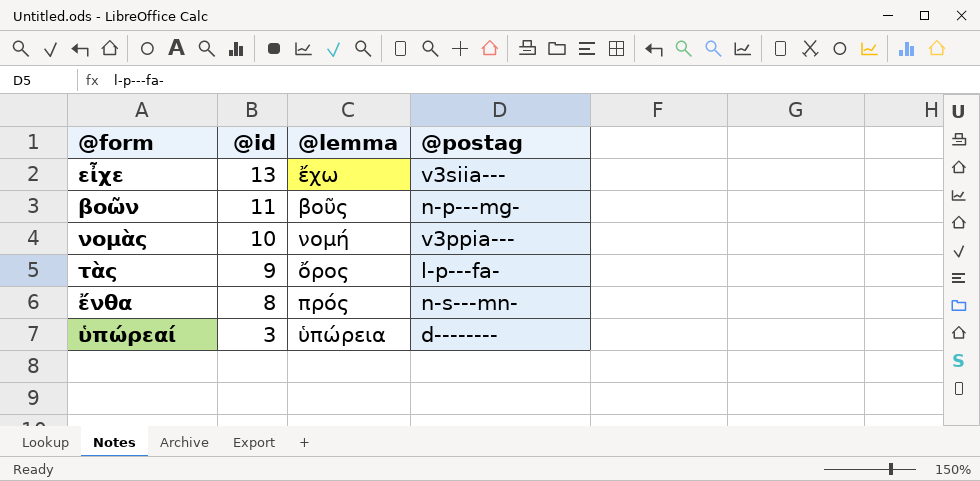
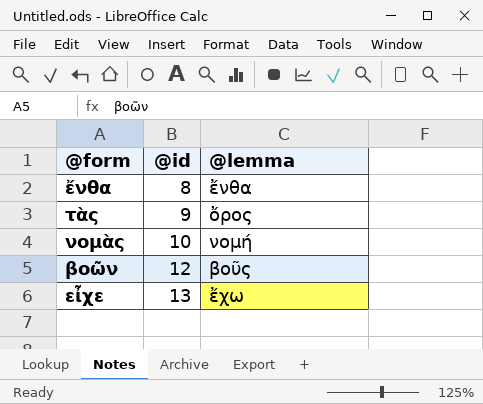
row order: @id descending -> @id ascending
column @postag | position: 4 -> none
row ὑπώρεαί: 3 | ὑπώρεια | d-------- -> none
ἔνθα | @lemma: πρός -> ἔνθα
βοῶν | @id: 11 -> 12

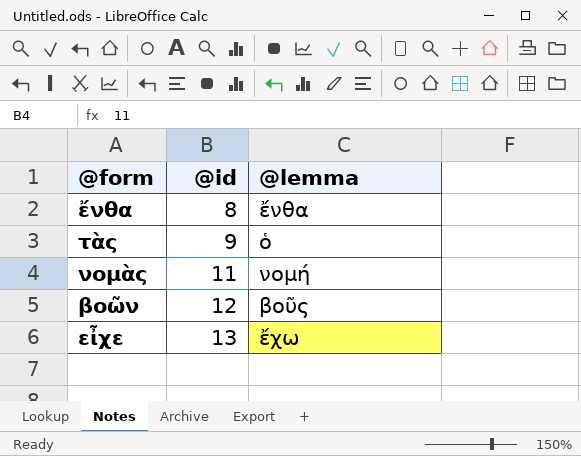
τὰς | @lemma: ὄρος -> ὁ
νομὰς | @id: 10 -> 11

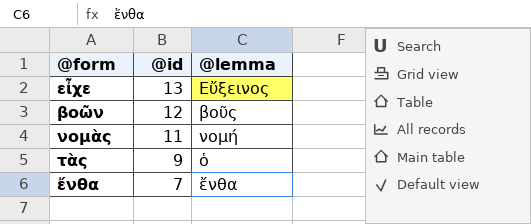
row order: @id ascending -> @id descending
εἶχε | @lemma: ἔχω -> Εὔξεινος
ἔνθα | @id: 8 -> 7

